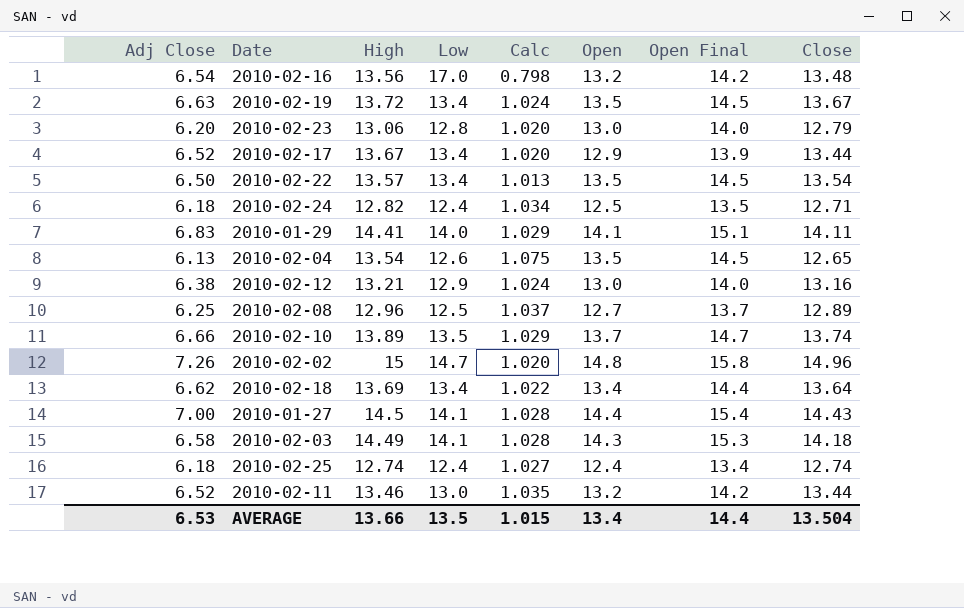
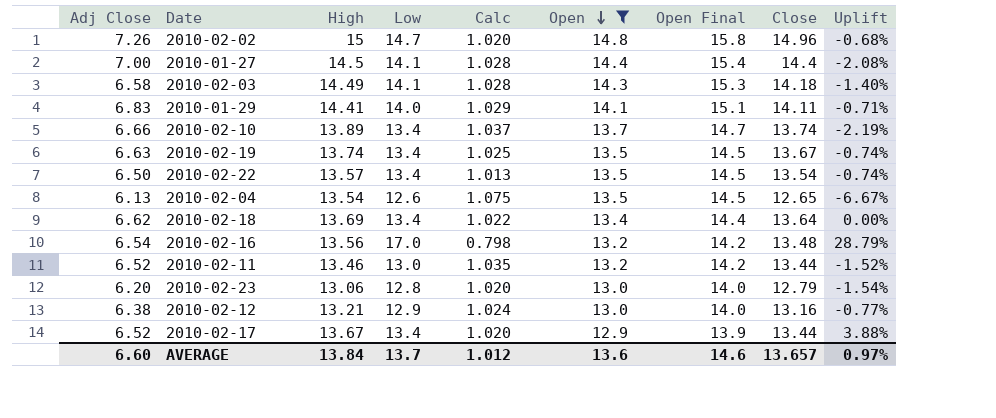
filter: none -> Open >= 12.9
row order: none -> Open descending
column Uplift | formula: none -> ([Low] - [Open]) / [Open]
2010-01-27 | Close: 14.43 -> 14.4
2010-02-10 | Low: 13.5 -> 13.4
2010-02-10 | Calc: 1.029 -> 1.037
2010-02-19 | High: 13.72 -> 13.74
2010-02-19 | Calc: 1.024 -> 1.025
AVERAGE | Adj Close: 6.53 -> 6.60
AVERAGE | High: 13.66 -> 13.84
AVERAGE | Low: 13.5 -> 13.7
AVERAGE | Calc: 1.015 -> 1.012
AVERAGE | Open: 13.4 -> 13.6
AVERAGE | Open Final: 14.4 -> 14.6
AVERAGE | Close: 13.504 -> 13.657

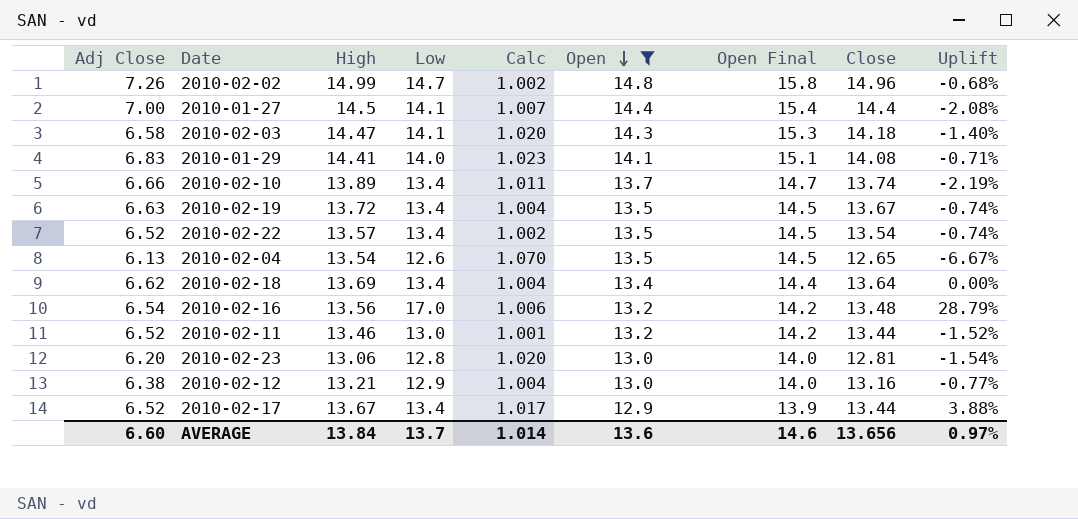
column Calc | formula: [High] / [Low] -> [High] / [Close]
2010-02-02 | High: 15 -> 14.99
2010-02-03 | High: 14.49 -> 14.47
2010-01-29 | Close: 14.11 -> 14.08
2010-02-19 | High: 13.74 -> 13.72
2010-02-22 | Adj Close: 6.50 -> 6.52
2010-02-23 | Close: 12.79 -> 12.81
AVERAGE | Calc: 1.012 -> 1.014
AVERAGE | Close: 13.657 -> 13.656

